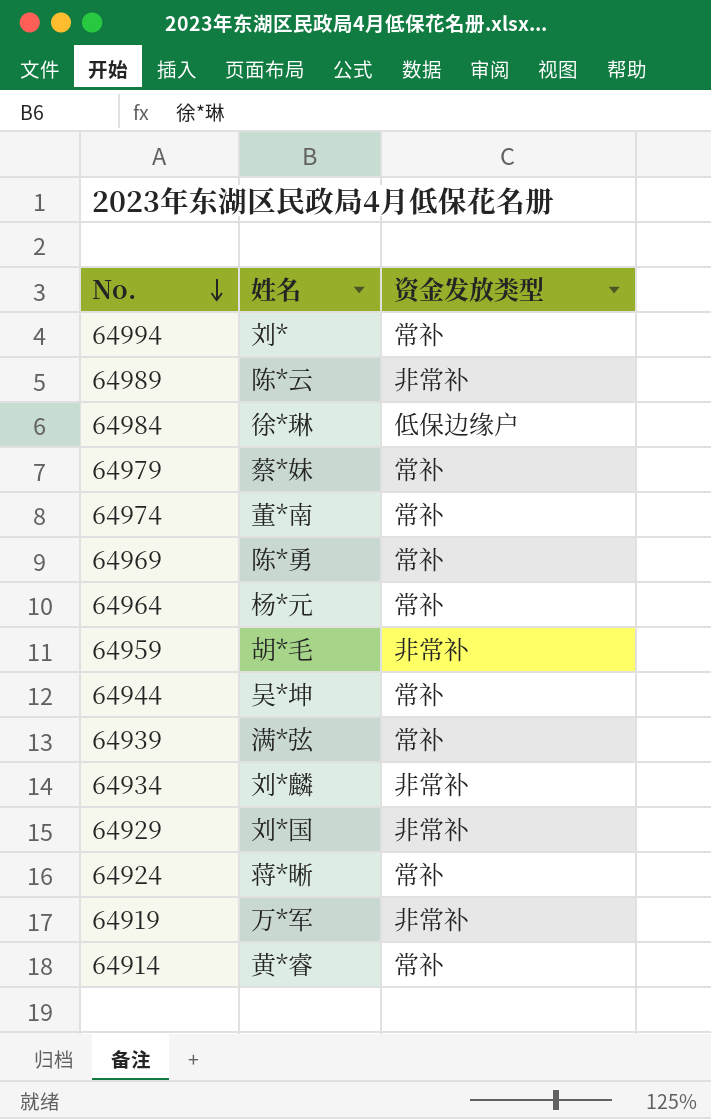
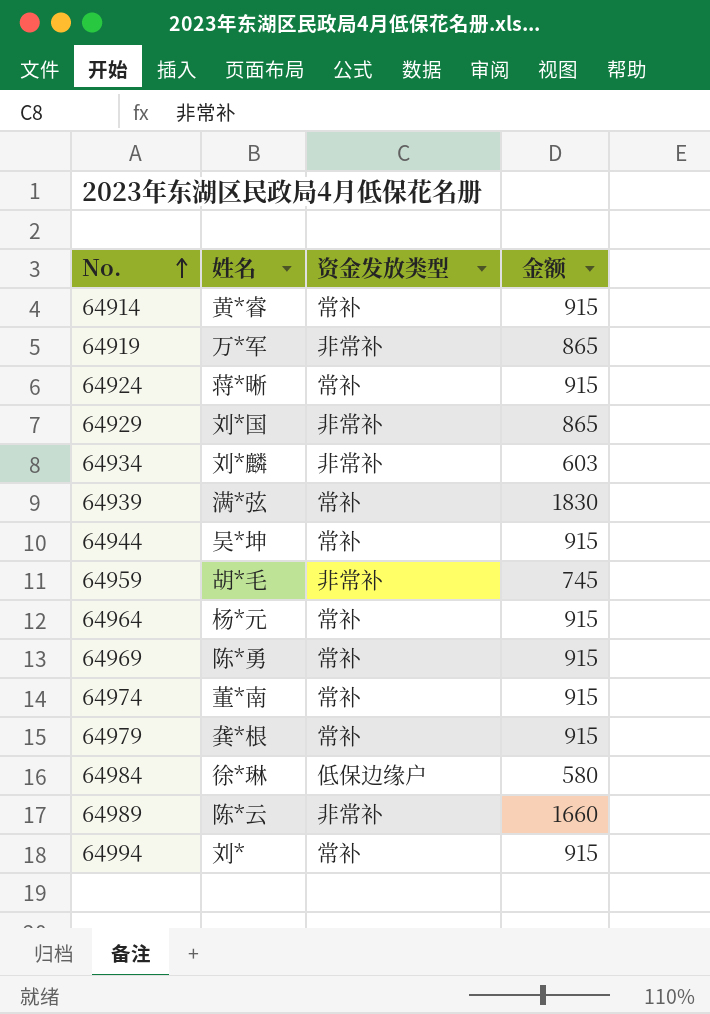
row order: No. descending -> No. ascending
column 金额 | position: none -> 4
64979 | 姓名: 蔡*妹 -> 龚*根

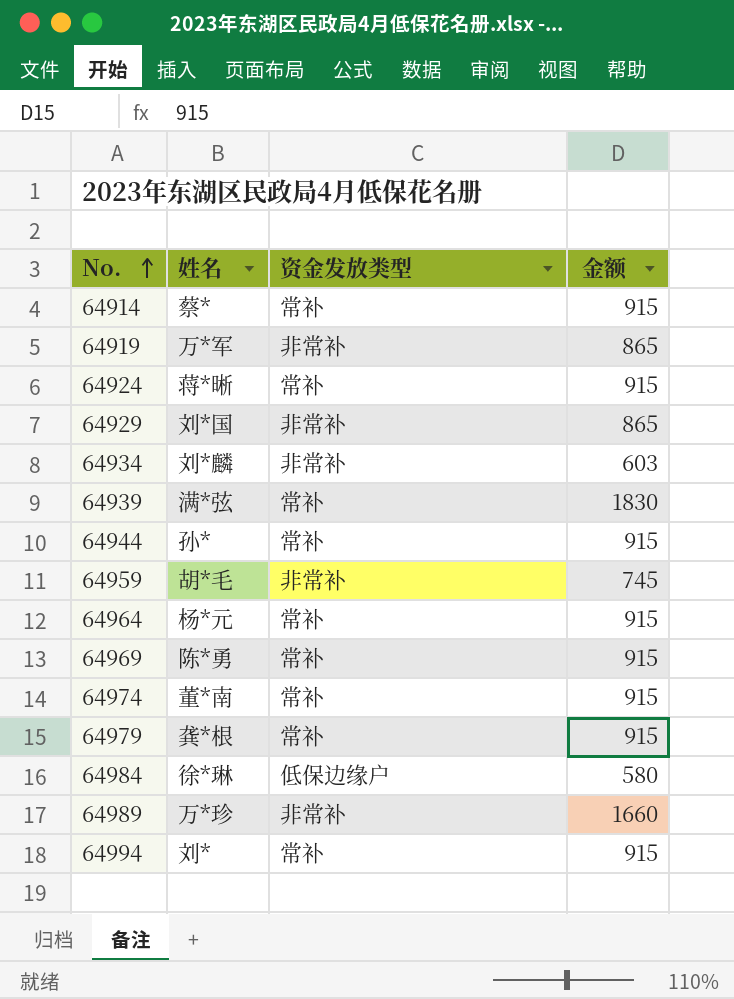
64914 | 姓名: 黄*睿 -> 蔡*
64944 | 姓名: 吴*坤 -> 孙*
64989 | 姓名: 陈*云 -> 万*珍

